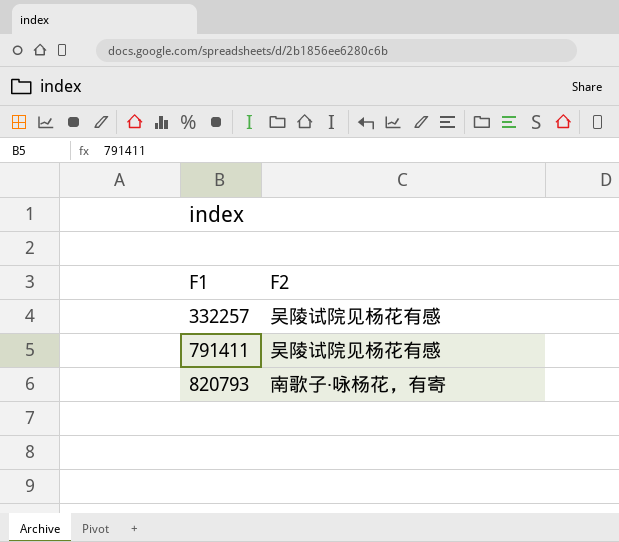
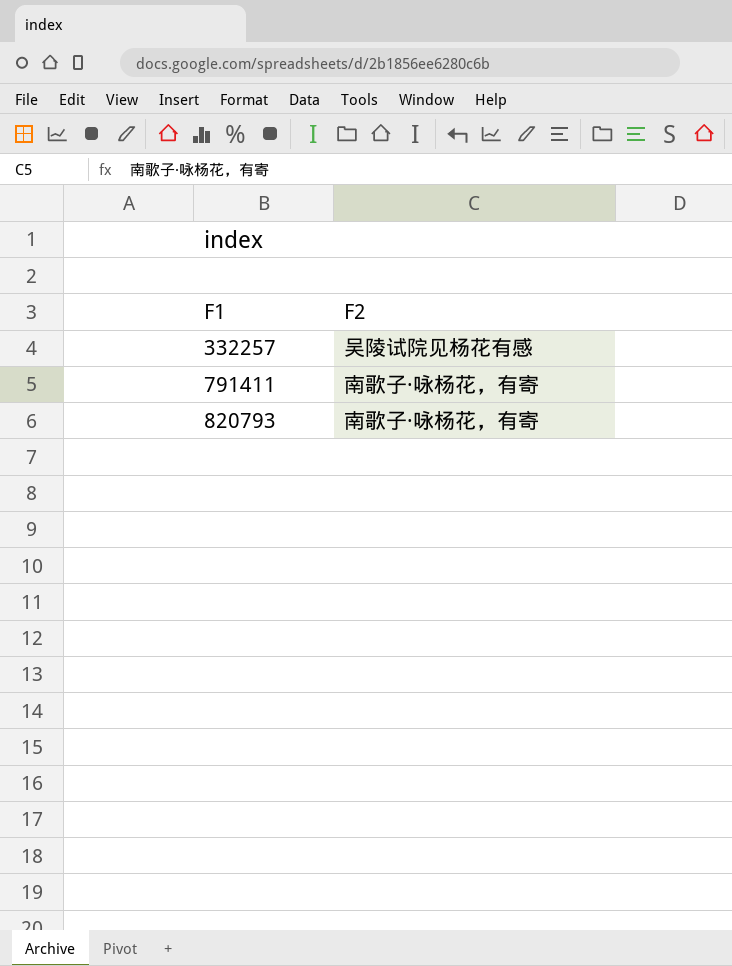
791411 | F2: 吴陵试院见杨花有感 -> 南歌子·咏杨花，有寄

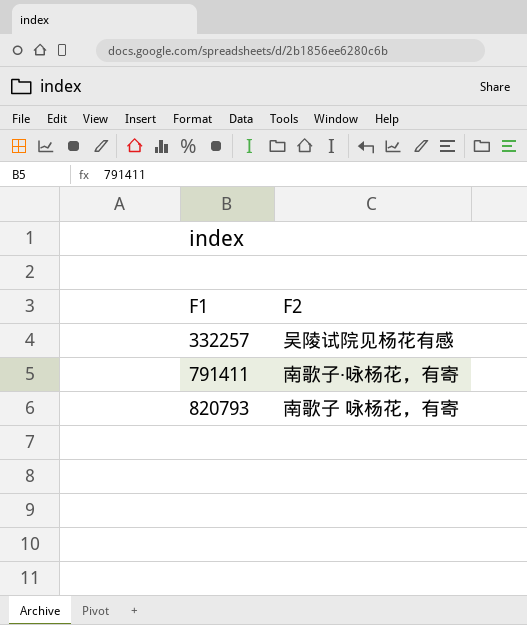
820793 | F2: 南歌子·咏杨花，有寄 -> 南歌子 咏杨花，有寄

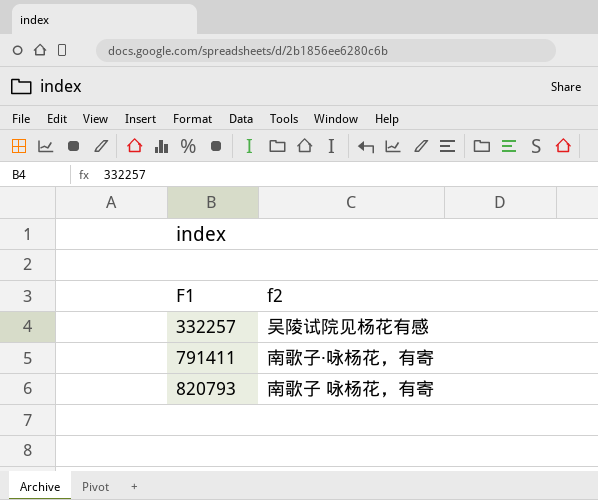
column name: F2 -> f2

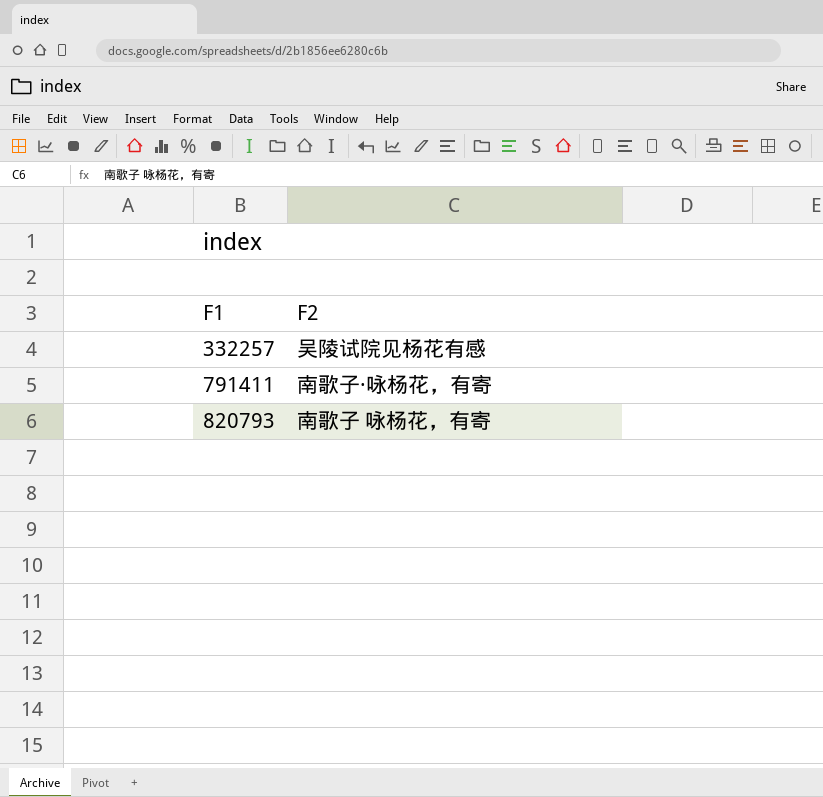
column name: f2 -> F2

